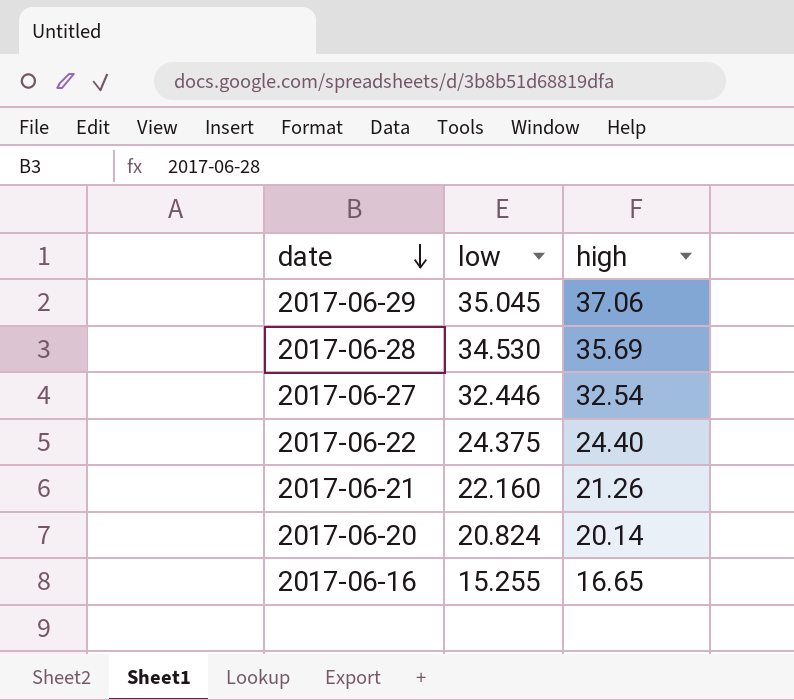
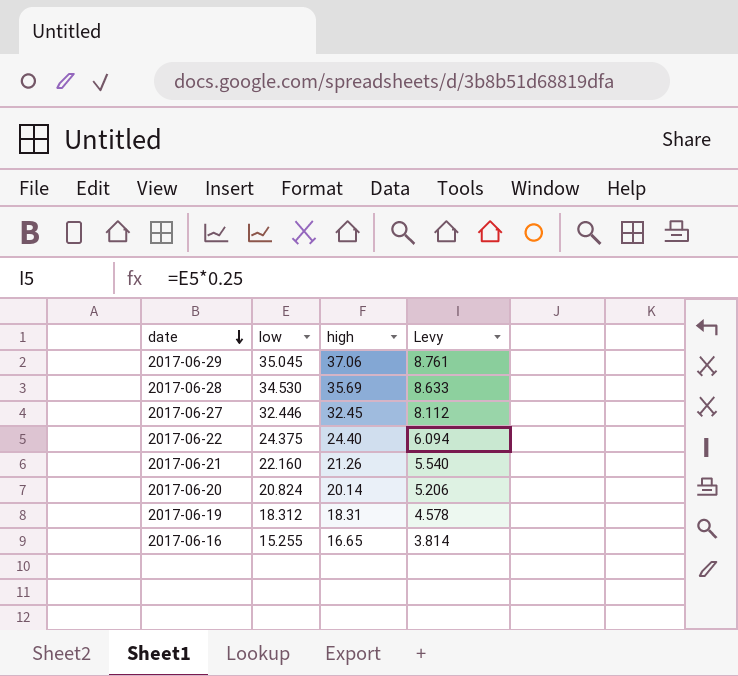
column Levy | formula: none -> [low] * 0.25
2017-06-27 | high: 32.54 -> 32.45
row 2017-06-19: none -> 18.312 | 18.31 | 4.578

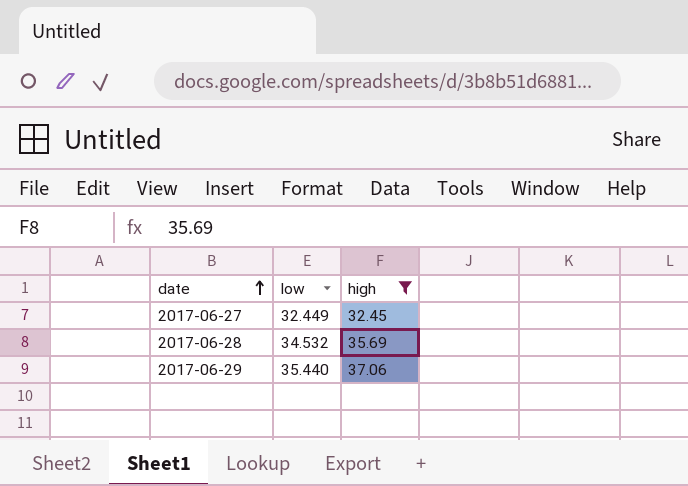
filter: none -> high >= 32.45
row order: date descending -> date ascending
column Levy | formula: [low] * 0.25 -> none
2017-06-27 | low: 32.446 -> 32.449
2017-06-28 | low: 34.530 -> 34.532
2017-06-29 | low: 35.045 -> 35.440

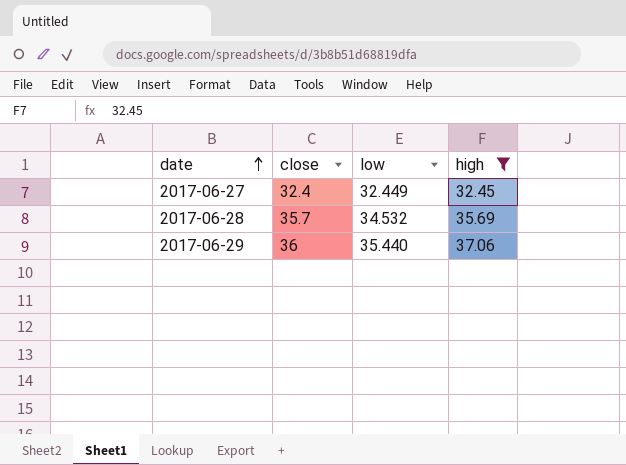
column close | position: none -> 2

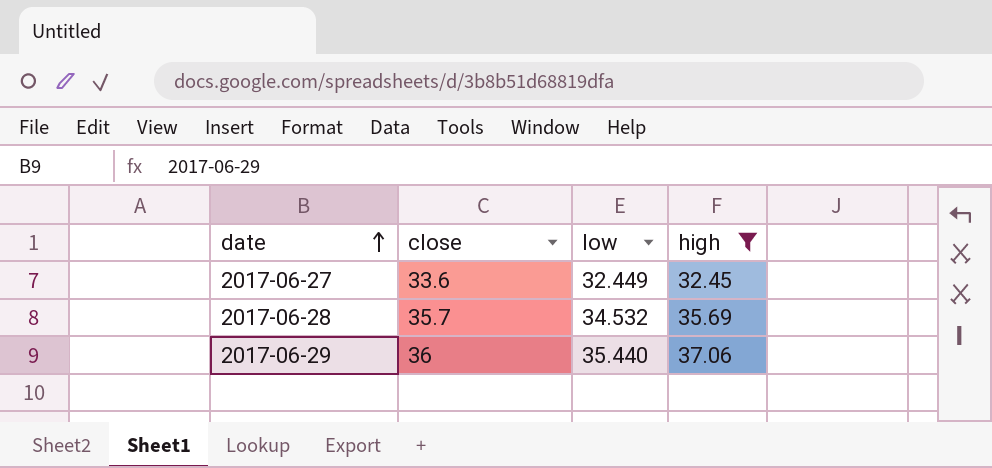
2017-06-27 | close: 32.4 -> 33.6

